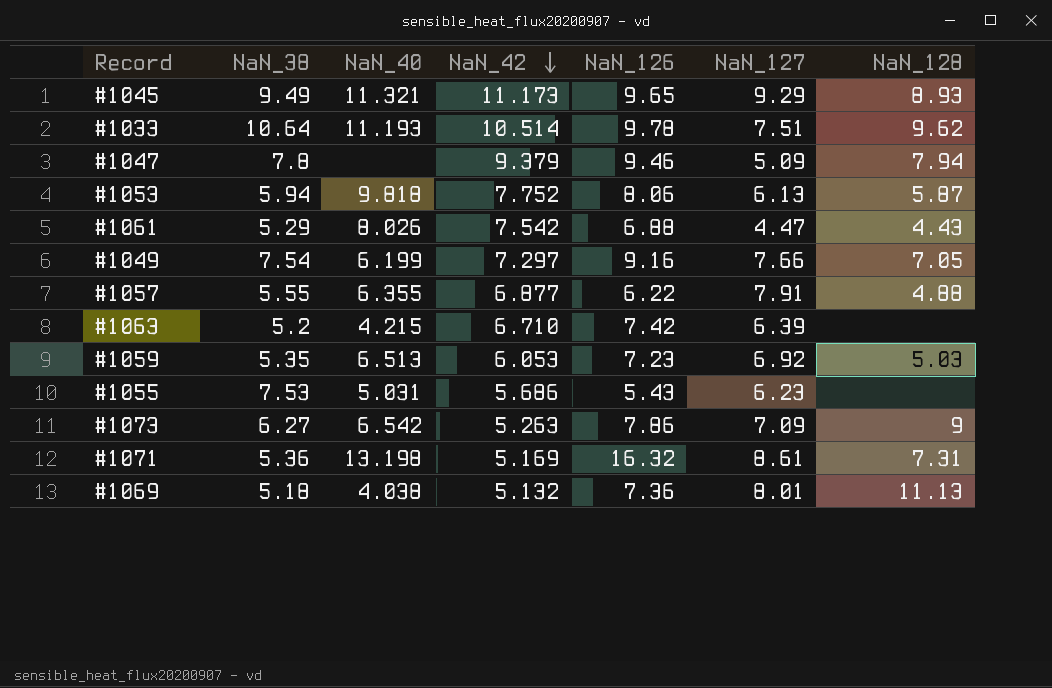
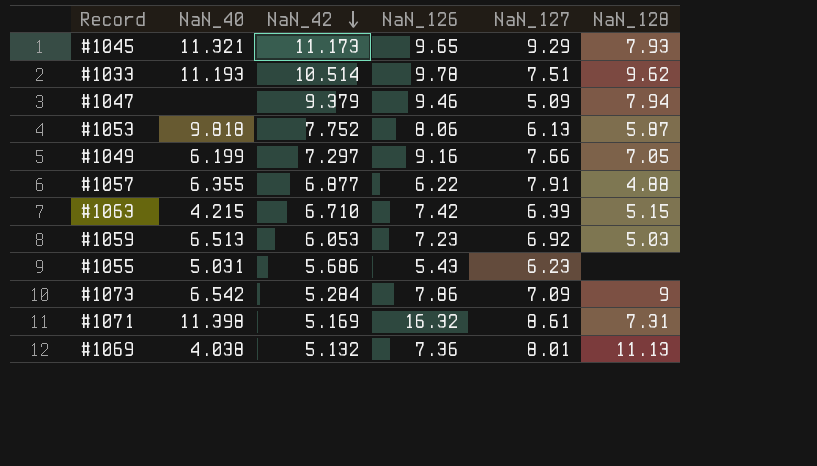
column NaN_38 | position: 2 -> none
row #1061: 5.29 | 8.026 | 7.542 | 6.88 | 4.47 | 4.43 -> none
#1045 | NaN_128: 8.93 -> 7.93
#1063 | NaN_128: none -> 5.15
#1073 | NaN_42: 5.263 -> 5.284
#1071 | NaN_40: 13.198 -> 11.398

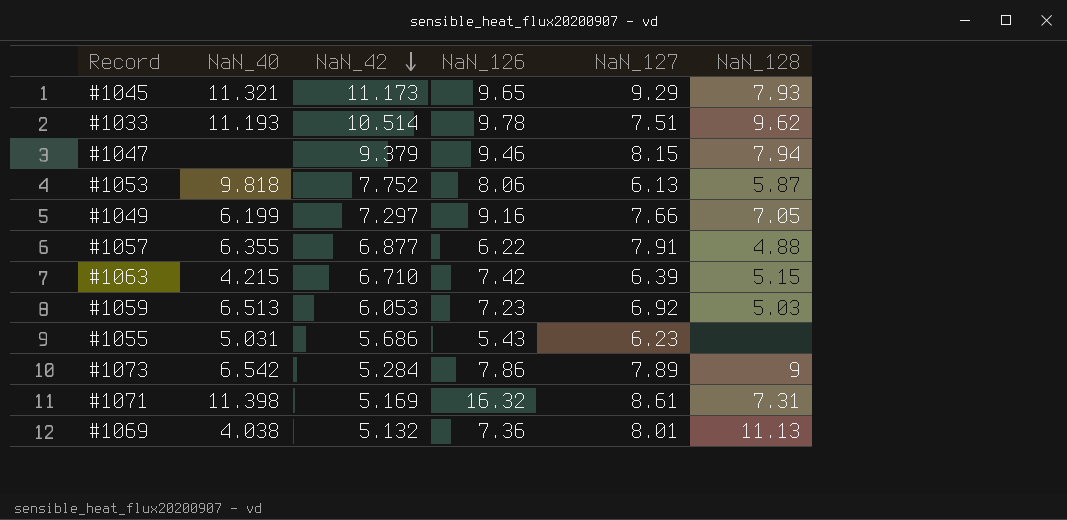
#1047 | NaN_127: 5.09 -> 8.15
#1073 | NaN_127: 7.09 -> 7.89

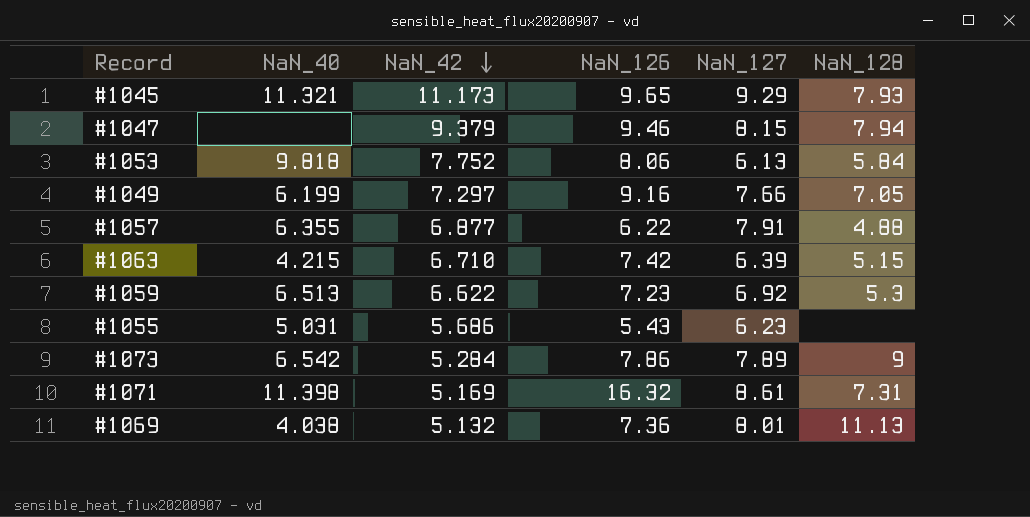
row #1033: 11.193 | 10.514 | 9.78 | 7.51 | 9.62 -> none
#1053 | NaN_128: 5.87 -> 5.84
#1059 | NaN_42: 6.053 -> 6.622
#1059 | NaN_128: 5.03 -> 5.3

